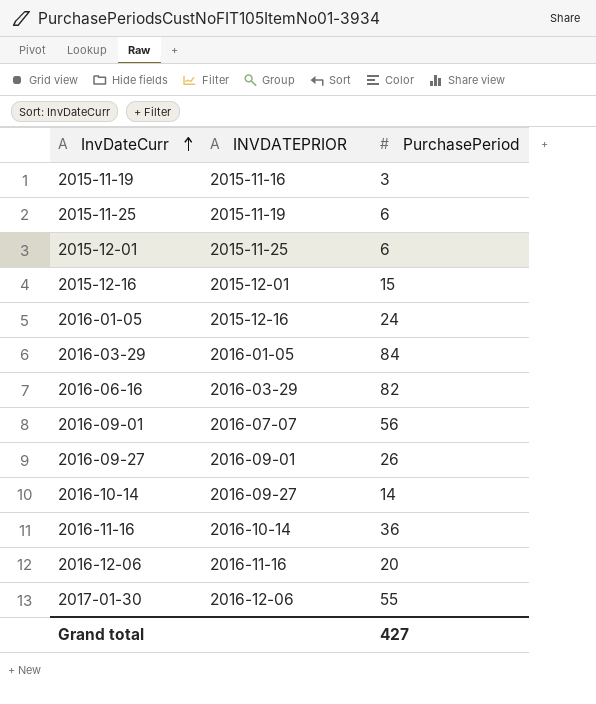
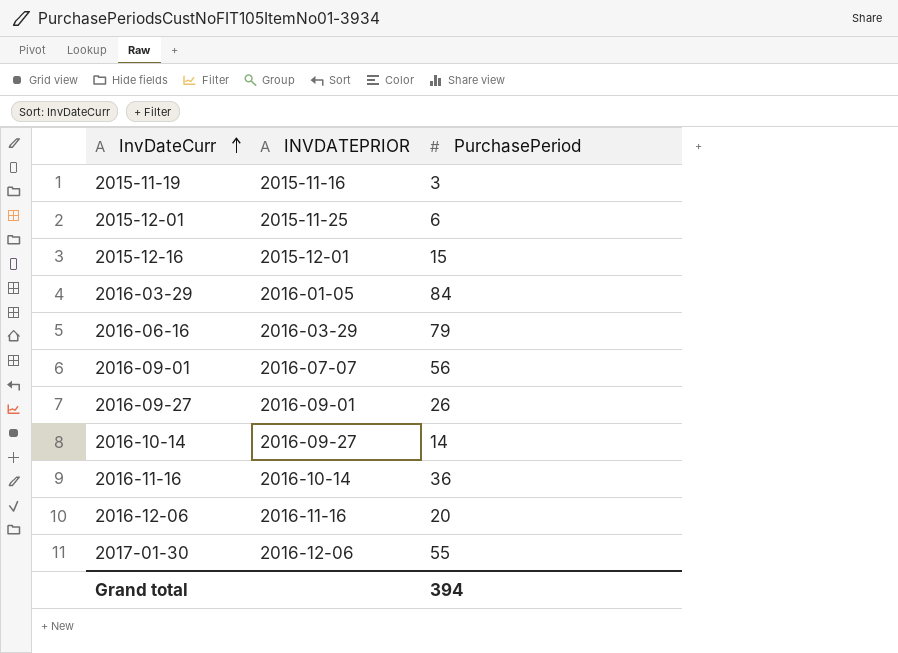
row 2015-11-25: 2015-11-19 | 6 -> none
row 2016-01-05: 2015-12-16 | 24 -> none
2016-06-16 | PurchasePeriod: 82 -> 79
Grand total | PurchasePeriod: 427 -> 394

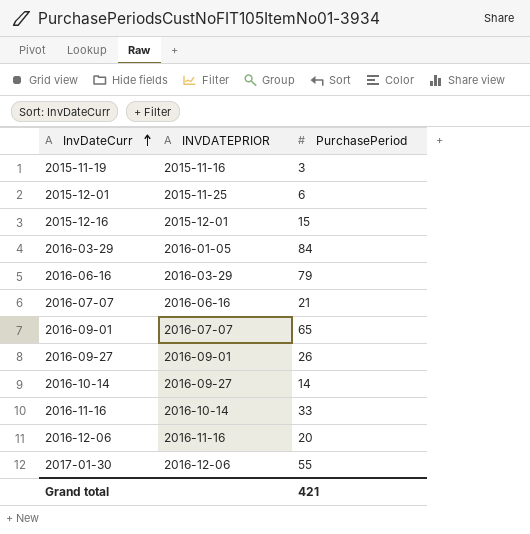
row 2016-07-07: none -> 2016-06-16 | 21
2016-09-01 | PurchasePeriod: 56 -> 65
2016-11-16 | PurchasePeriod: 36 -> 33
Grand total | PurchasePeriod: 394 -> 421

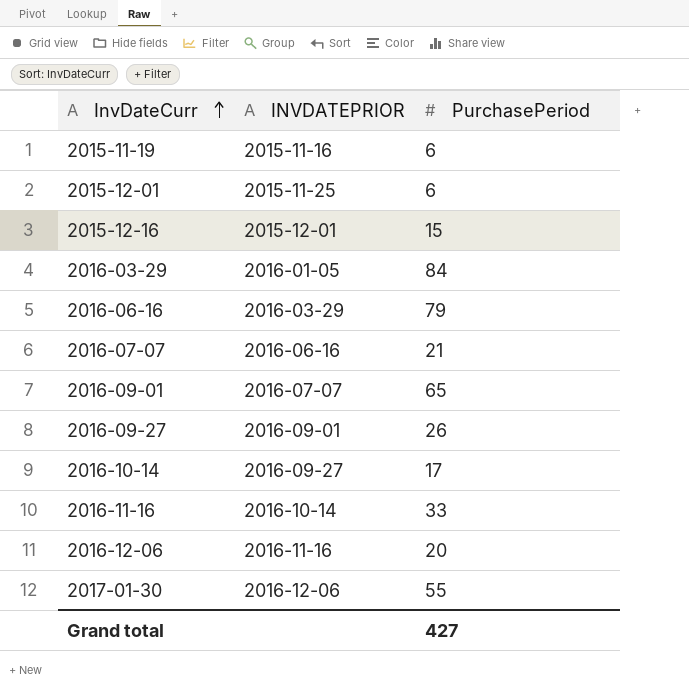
2015-11-19 | PurchasePeriod: 3 -> 6
2016-10-14 | PurchasePeriod: 14 -> 17
Grand total | PurchasePeriod: 421 -> 427

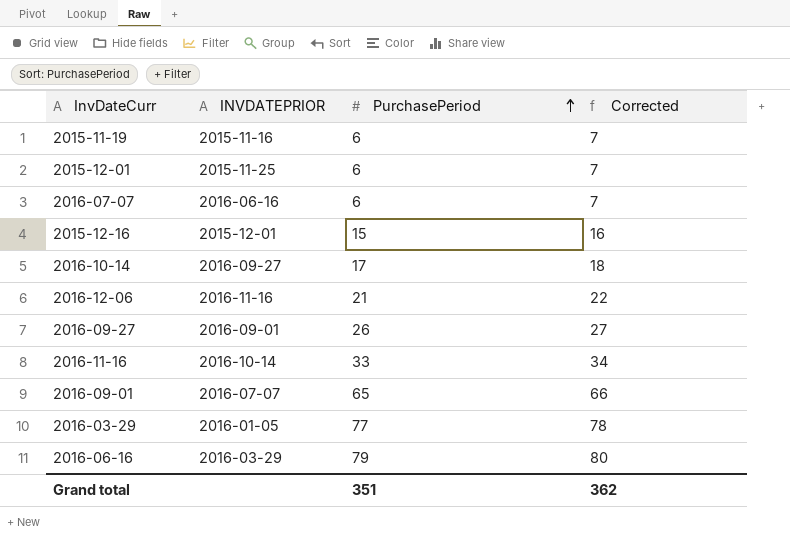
row order: InvDateCurr ascending -> PurchasePeriod ascending
column Corrected | formula: none -> [PurchasePeriod] + 1
row 2017-01-30: 2016-12-06 | 55 -> none
2016-07-07 | PurchasePeriod: 21 -> 6
2016-12-06 | PurchasePeriod: 20 -> 21
2016-03-29 | PurchasePeriod: 84 -> 77
Grand total | PurchasePeriod: 427 -> 351

